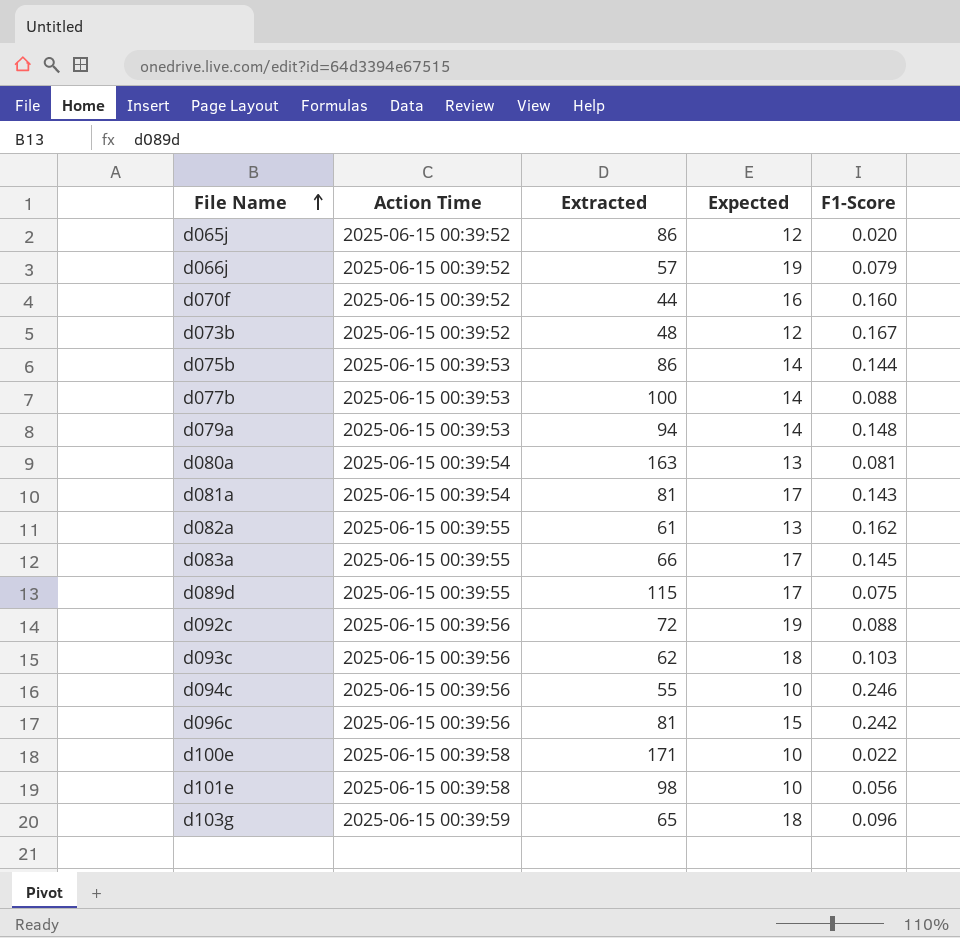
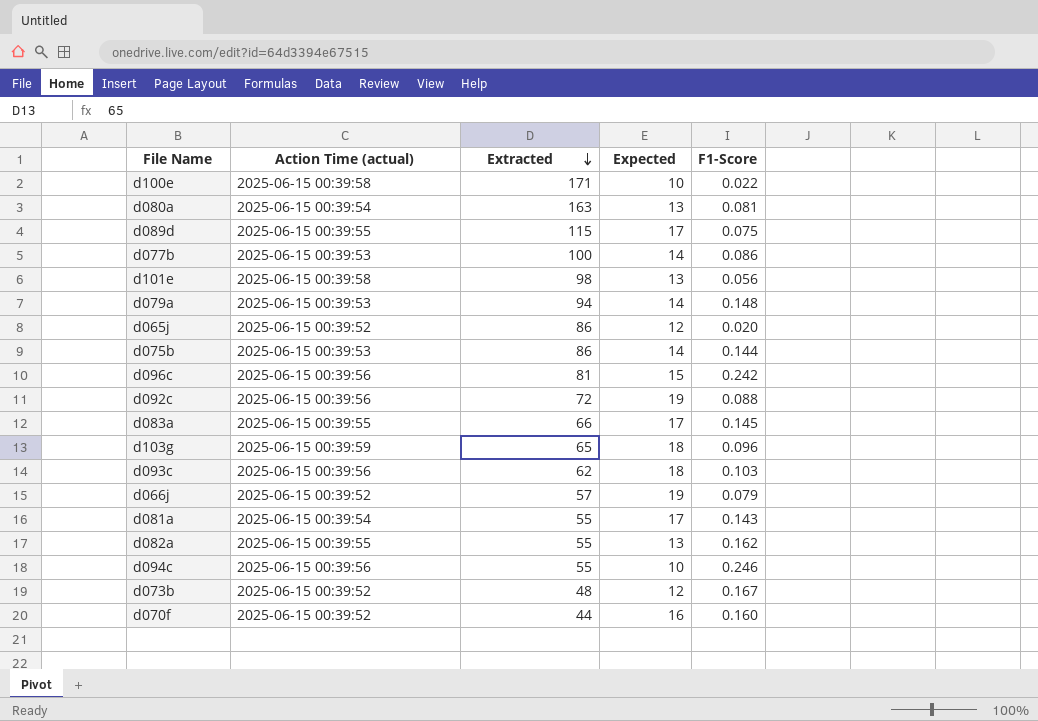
row order: File Name ascending -> Extracted descending
column name: Action Time -> Action Time (actual)
d077b | F1-Score: 0.088 -> 0.086
d101e | Expected: 10 -> 13
d081a | Extracted: 81 -> 55
d082a | Extracted: 61 -> 55

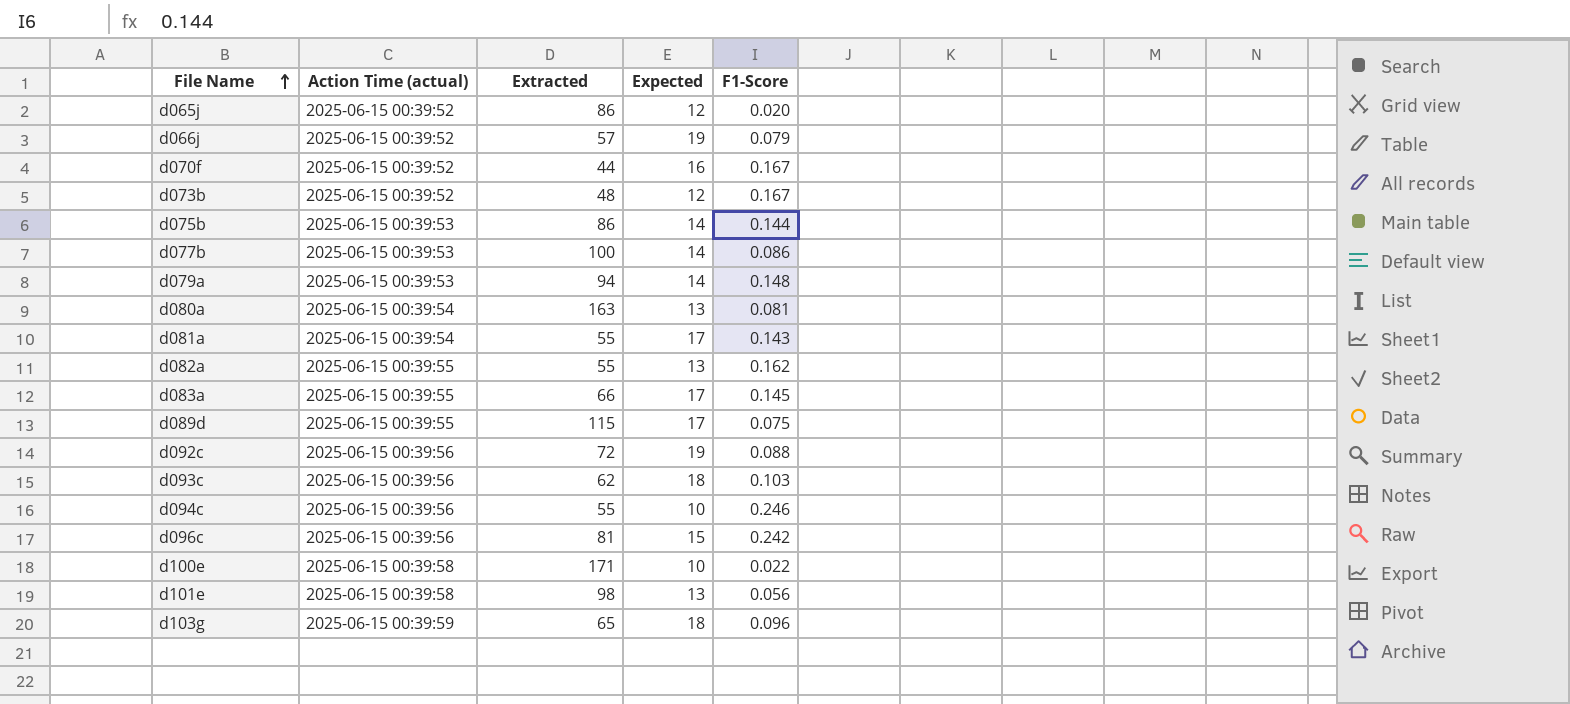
row order: Extracted descending -> File Name ascending
d070f | F1-Score: 0.160 -> 0.167

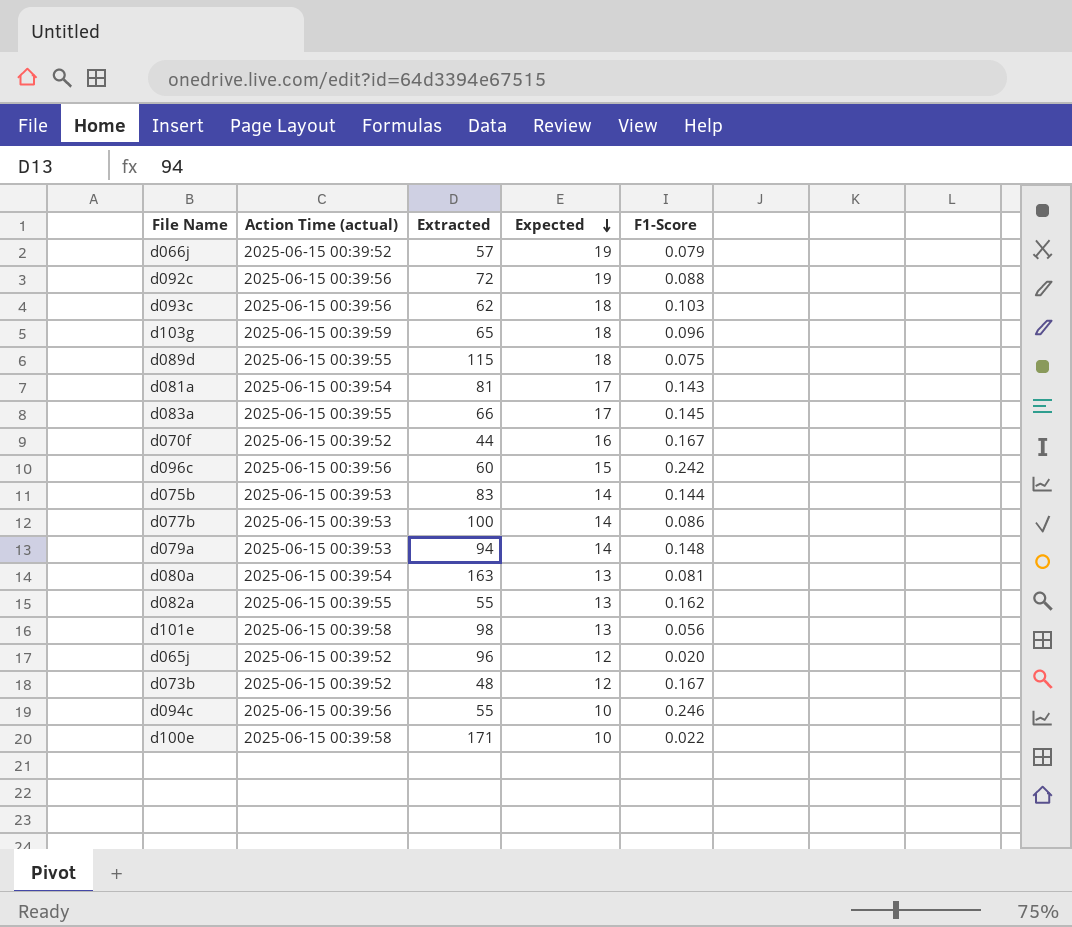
row order: File Name ascending -> Expected descending
d089d | Expected: 17 -> 18
d081a | Extracted: 55 -> 81
d096c | Extracted: 81 -> 60
d075b | Extracted: 86 -> 83
d065j | Extracted: 86 -> 96

